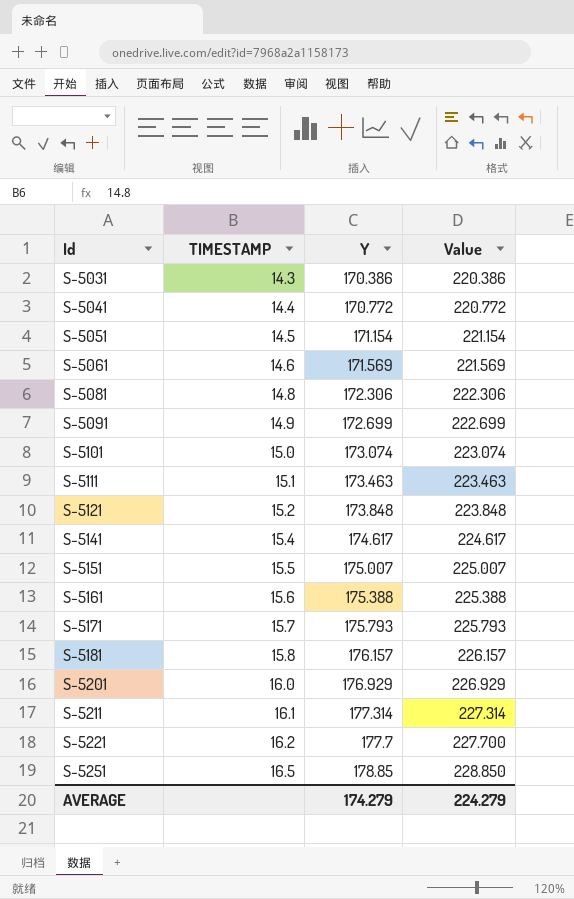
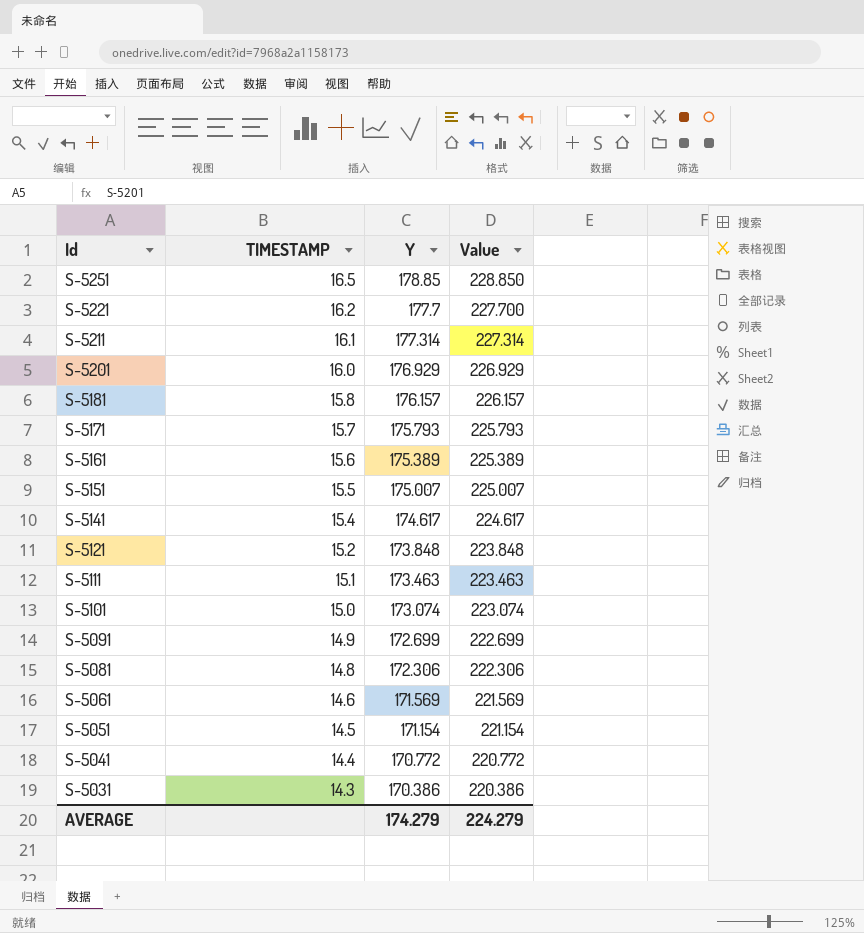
row order: Id ascending -> Id descending
S-5161 | Y: 175.388 -> 175.389
S-5161 | Value: 225.388 -> 225.389

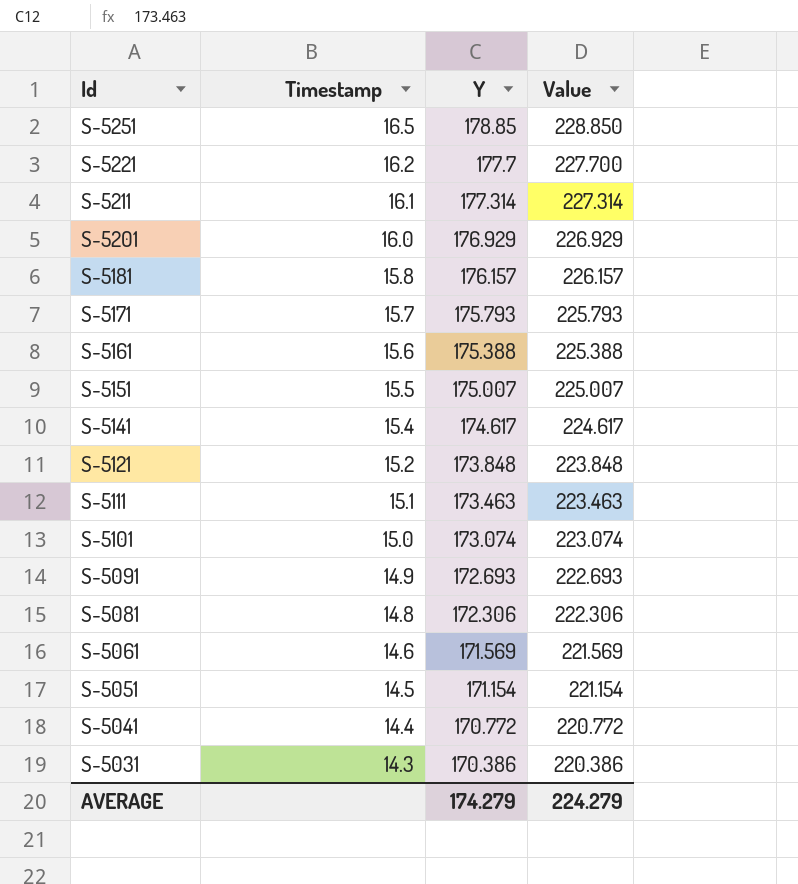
column name: TIMESTAMP -> Timestamp
S-5161 | Y: 175.389 -> 175.388
S-5161 | Value: 225.389 -> 225.388
S-5091 | Y: 172.699 -> 172.693
S-5091 | Value: 222.699 -> 222.693

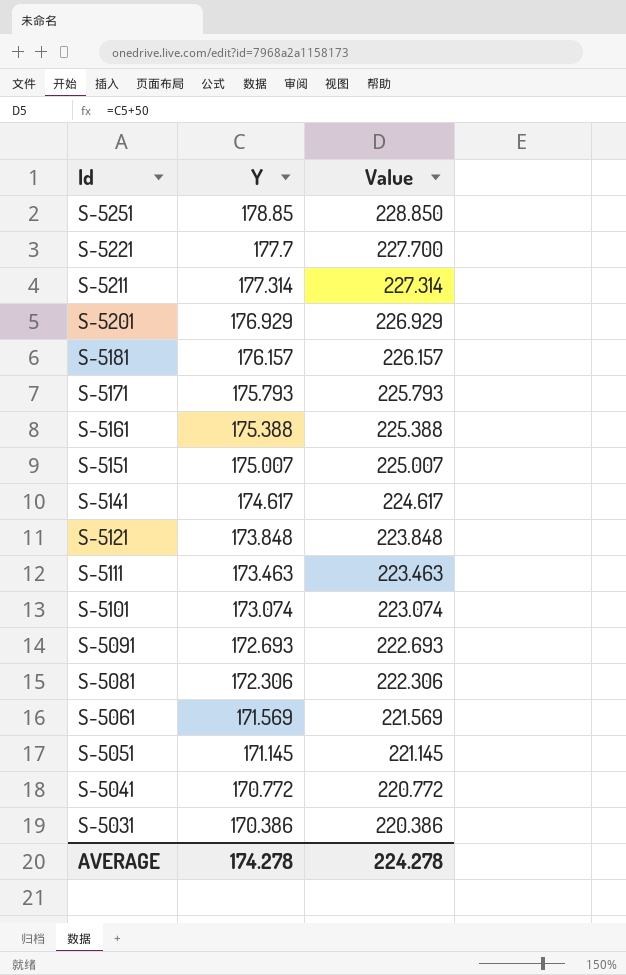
column Timestamp | position: 2 -> none
S-5051 | Y: 171.154 -> 171.145
S-5051 | Value: 221.154 -> 221.145
AVERAGE | Y: 174.279 -> 174.278
AVERAGE | Value: 224.279 -> 224.278

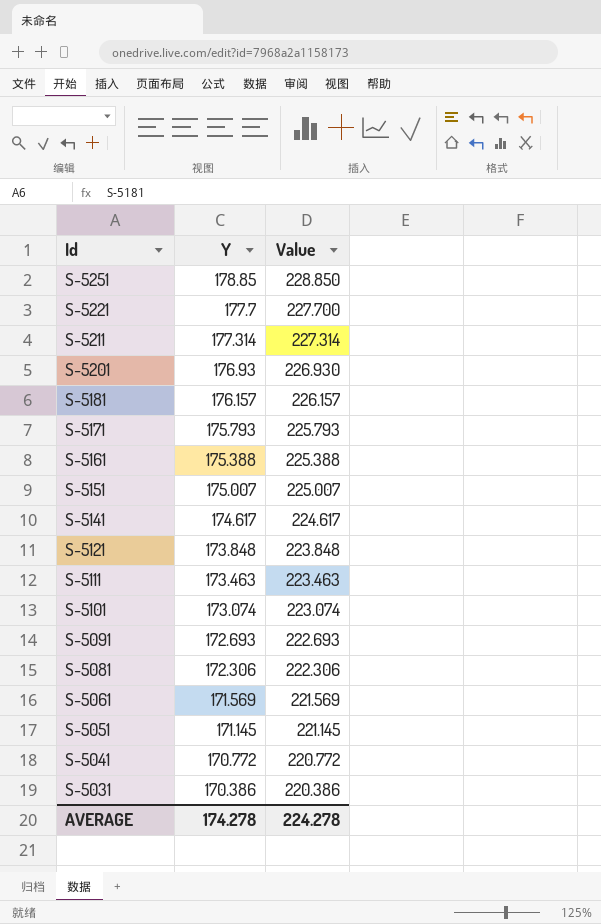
S-5201 | Y: 176.929 -> 176.93
S-5201 | Value: 226.929 -> 226.930

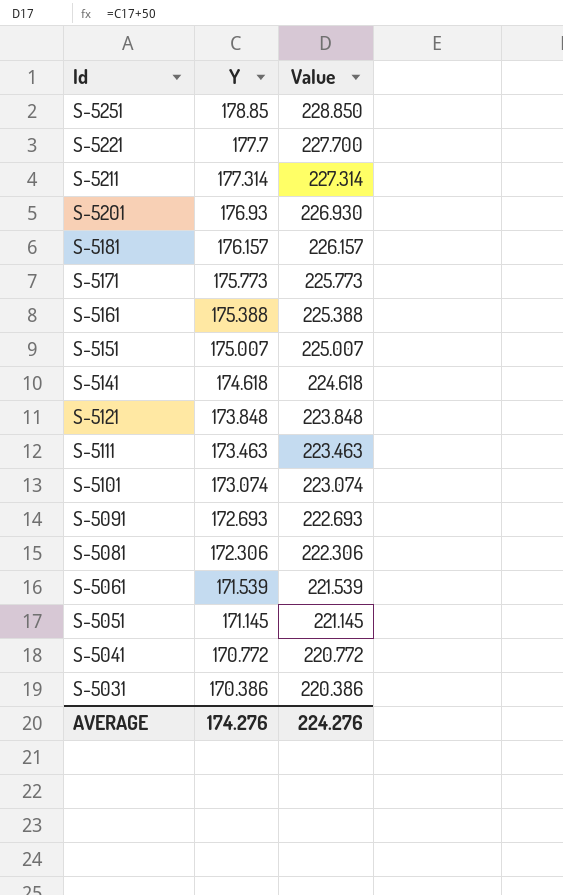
S-5171 | Y: 175.793 -> 175.773
S-5171 | Value: 225.793 -> 225.773
S-5141 | Y: 174.617 -> 174.618
S-5141 | Value: 224.617 -> 224.618
S-5061 | Y: 171.569 -> 171.539
S-5061 | Value: 221.569 -> 221.539
AVERAGE | Y: 174.278 -> 174.276
AVERAGE | Value: 224.278 -> 224.276

